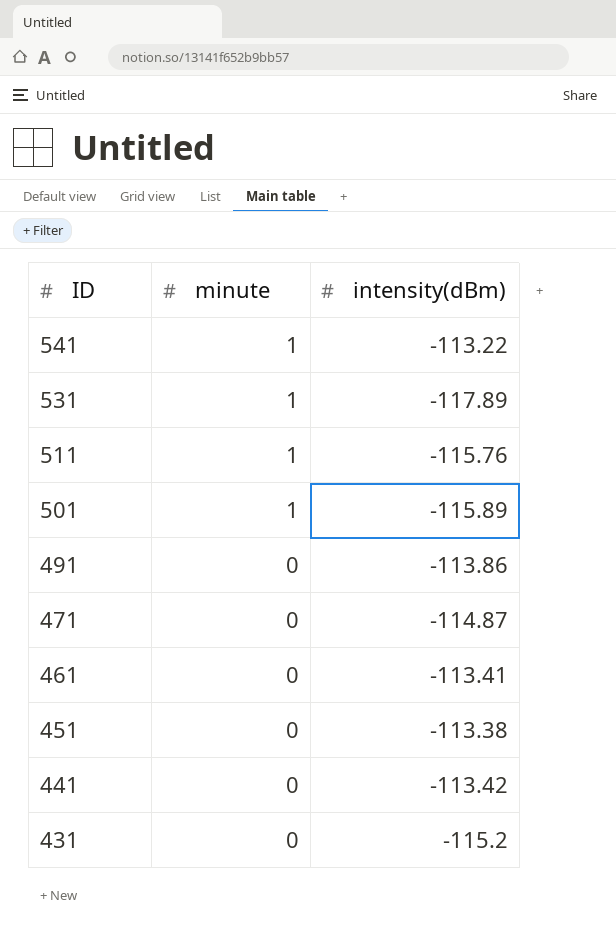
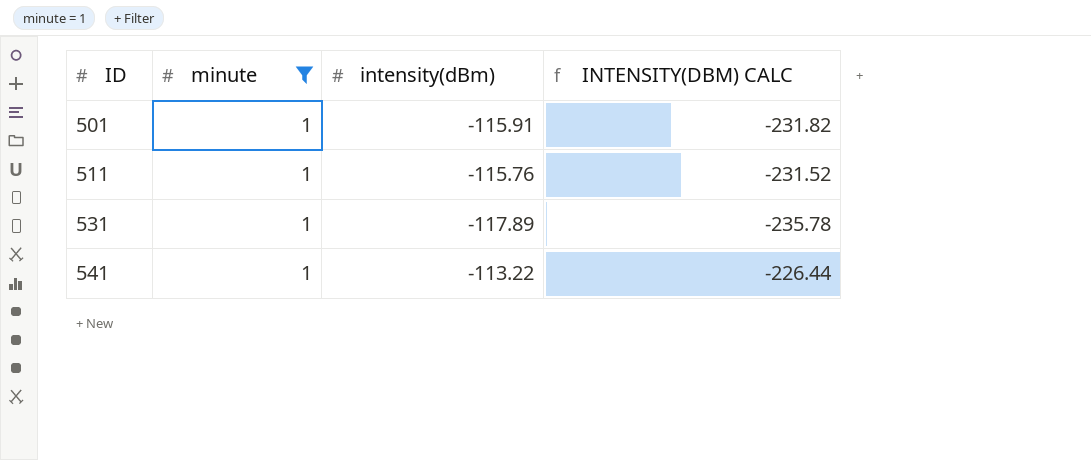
filter: none -> minute = 1
row order: ID descending -> ID ascending
column INTENSITY(DBM) CALC | formula: none -> [intensity(dBm)] * 2
501 | intensity(dBm): -115.89 -> -115.91

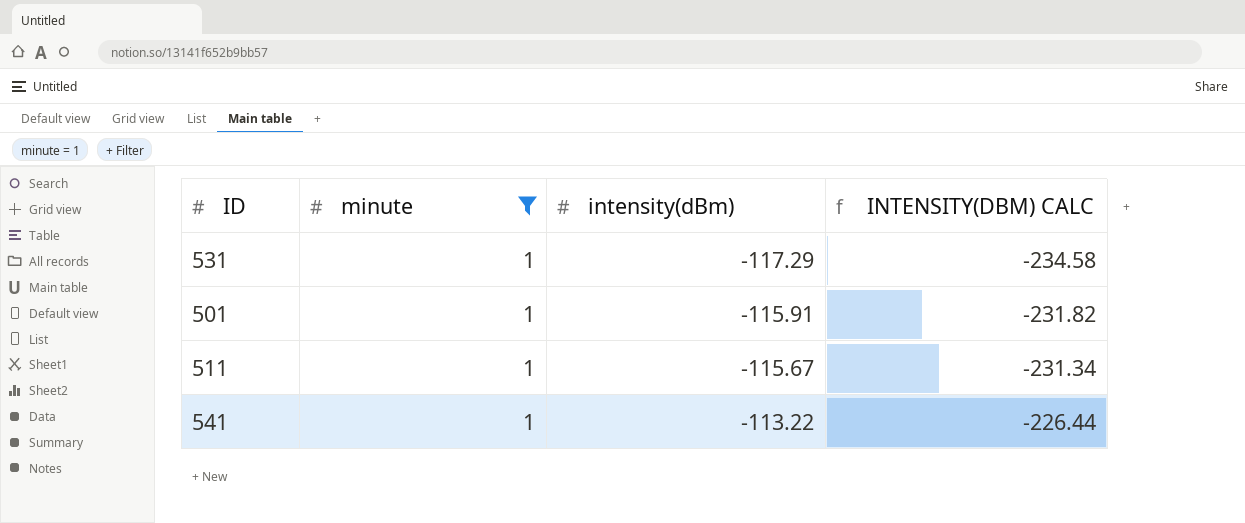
row order: ID ascending -> intensity(dBm) ascending
531 | intensity(dBm): -117.89 -> -117.29
531 | INTENSITY(DBM) CALC: -235.78 -> -234.58
511 | intensity(dBm): -115.76 -> -115.67
511 | INTENSITY(DBM) CALC: -231.52 -> -231.34

